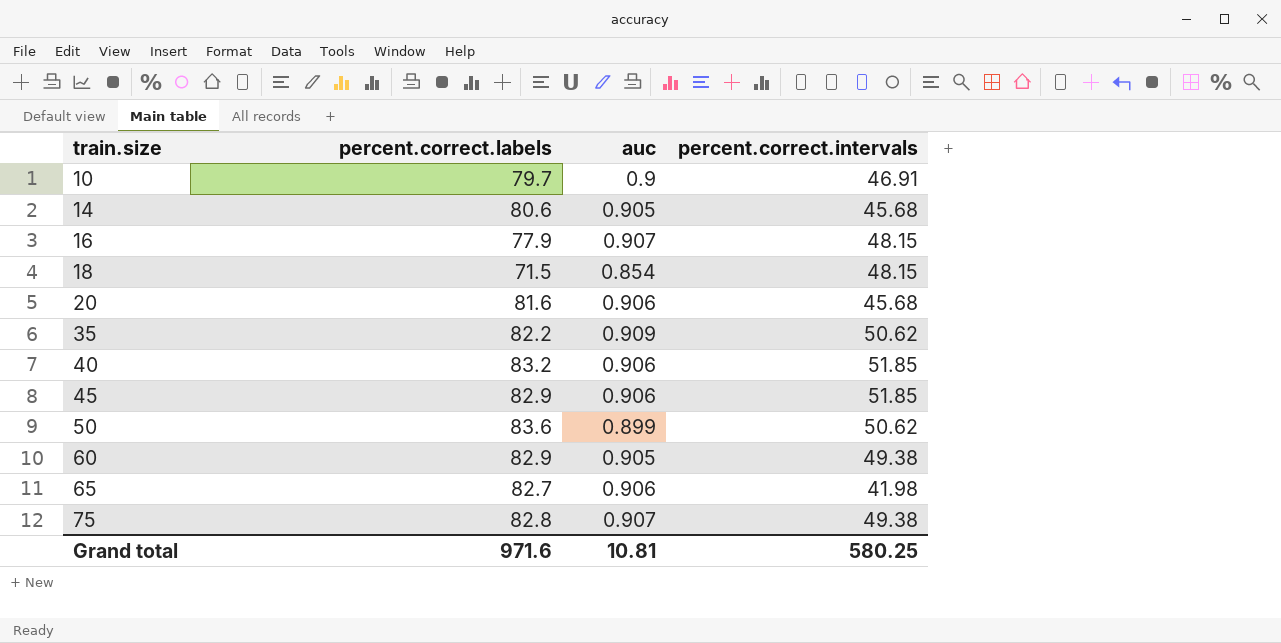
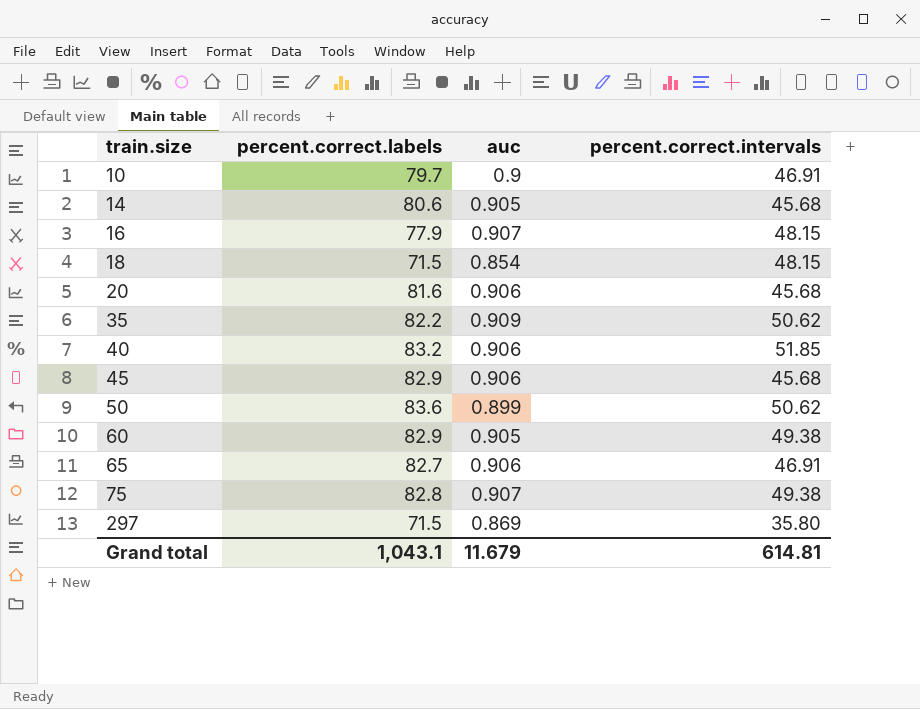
45 | percent.correct.intervals: 51.85 -> 45.68
65 | percent.correct.intervals: 41.98 -> 46.91
row 297: none -> 71.5 | 0.869 | 35.80
Grand total | percent.correct.labels: 971.6 -> 1,043.1
Grand total | auc: 10.81 -> 11.679
Grand total | percent.correct.intervals: 580.25 -> 614.81

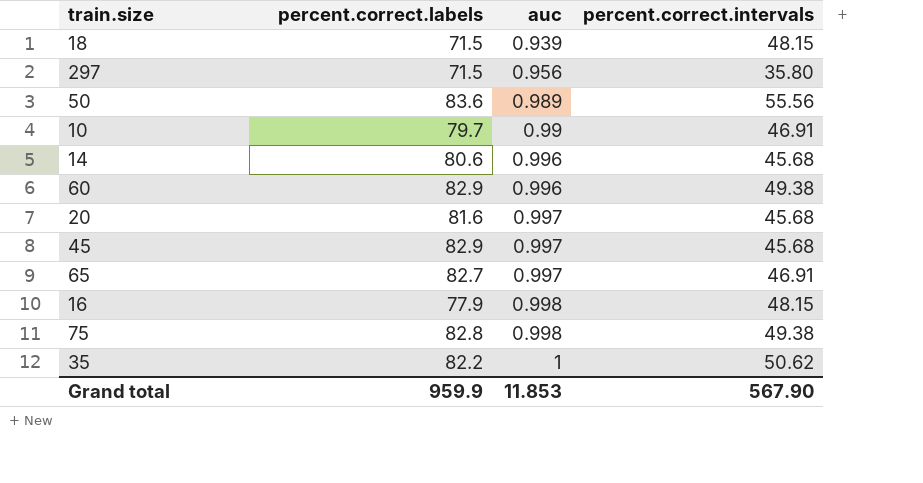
row order: train.size ascending -> auc ascending
row 40: 83.2 | 0.906 | 51.85 -> none
18 | auc: 0.854 -> 0.939
297 | auc: 0.869 -> 0.956
50 | auc: 0.899 -> 0.989
50 | percent.correct.intervals: 50.62 -> 55.56
10 | auc: 0.9 -> 0.99
14 | auc: 0.905 -> 0.996
60 | auc: 0.905 -> 0.996
20 | auc: 0.906 -> 0.997
45 | auc: 0.906 -> 0.997
65 | auc: 0.906 -> 0.997
16 | auc: 0.907 -> 0.998
75 | auc: 0.907 -> 0.998
35 | auc: 0.909 -> 1
Grand total | percent.correct.labels: 1,043.1 -> 959.9
Grand total | auc: 11.679 -> 11.853
Grand total | percent.correct.intervals: 614.81 -> 567.90

